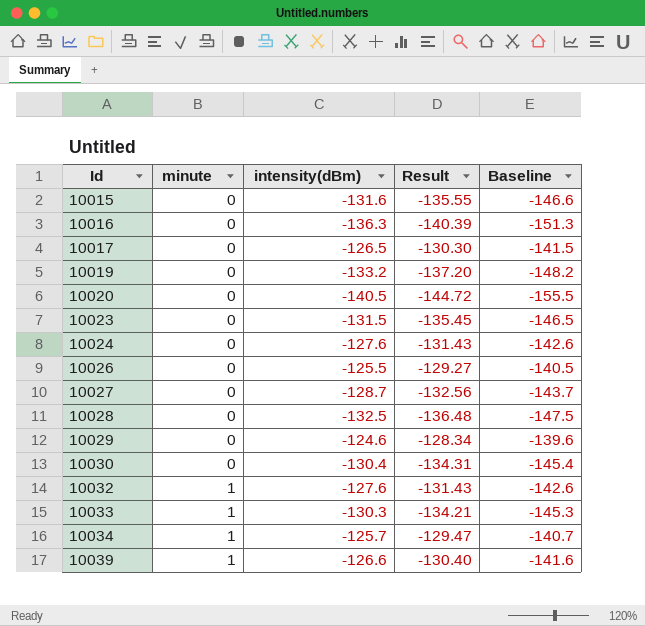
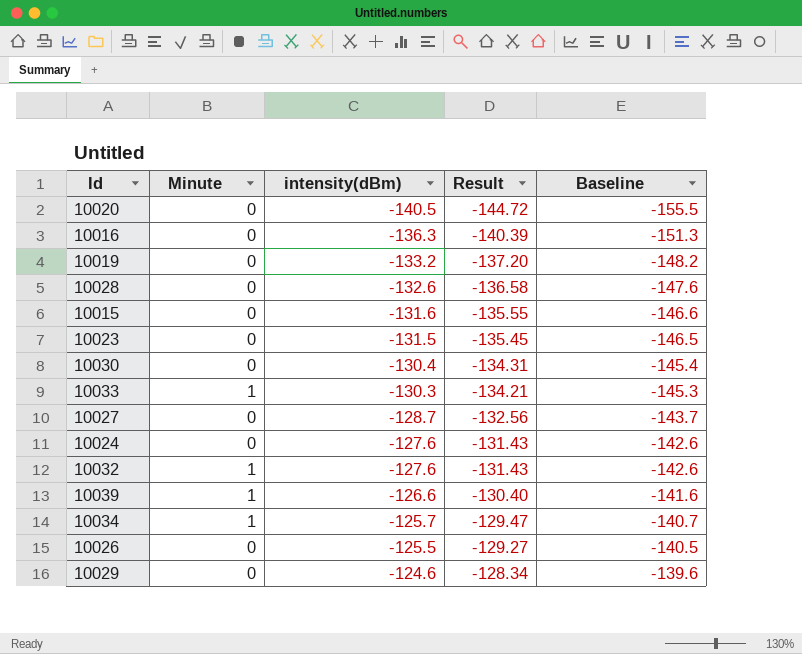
row order: Id ascending -> intensity(dBm) ascending
column name: minute -> Minute
row 10017: 0 | -126.5 | -130.30 | -141.5 -> none
10028 | intensity(dBm): -132.5 -> -132.6
10028 | Result: -136.48 -> -136.58
10028 | Baseline: -147.5 -> -147.6

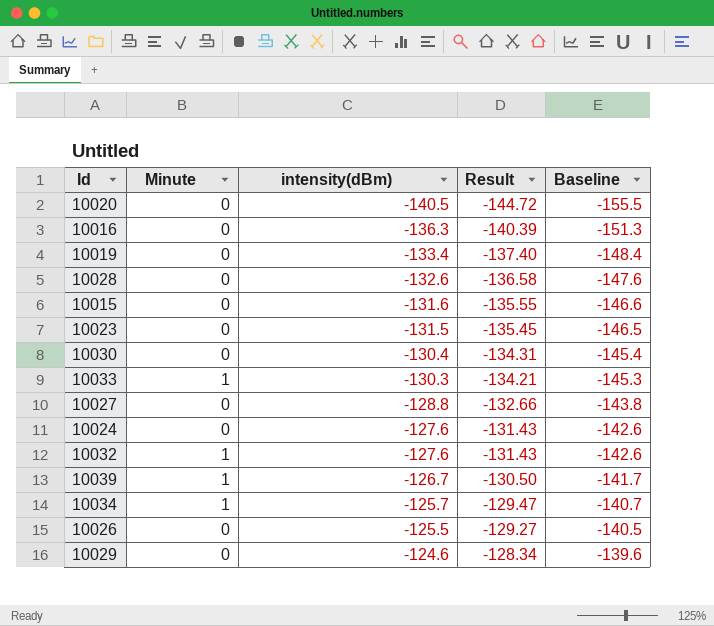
10019 | intensity(dBm): -133.2 -> -133.4
10019 | Result: -137.20 -> -137.40
10019 | Baseline: -148.2 -> -148.4
10027 | intensity(dBm): -128.7 -> -128.8
10027 | Result: -132.56 -> -132.66
10027 | Baseline: -143.7 -> -143.8
10039 | intensity(dBm): -126.6 -> -126.7
10039 | Result: -130.40 -> -130.50
10039 | Baseline: -141.6 -> -141.7

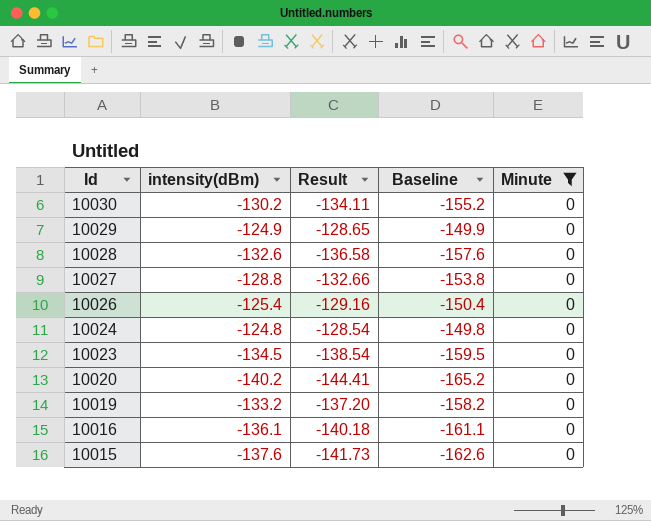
filter: none -> Minute = 0
row order: intensity(dBm) ascending -> Id descending
column Baseline | formula: [intensity(dBm)] - 15 -> [intensity(dBm)] - 25
column Minute | position: 2 -> 5
10030 | intensity(dBm): -130.4 -> -130.2
10030 | Result: -134.31 -> -134.11
10029 | intensity(dBm): -124.6 -> -124.9
10029 | Result: -128.34 -> -128.65
10026 | intensity(dBm): -125.5 -> -125.4
10026 | Result: -129.27 -> -129.16
10024 | intensity(dBm): -127.6 -> -124.8
10024 | Result: -131.43 -> -128.54
10023 | intensity(dBm): -131.5 -> -134.5
10023 | Result: -135.45 -> -138.54
10020 | intensity(dBm): -140.5 -> -140.2
10020 | Result: -144.72 -> -144.41
10019 | intensity(dBm): -133.4 -> -133.2
10019 | Result: -137.40 -> -137.20
10016 | intensity(dBm): -136.3 -> -136.1
10016 | Result: -140.39 -> -140.18
10015 | intensity(dBm): -131.6 -> -137.6
10015 | Result: -135.55 -> -141.73

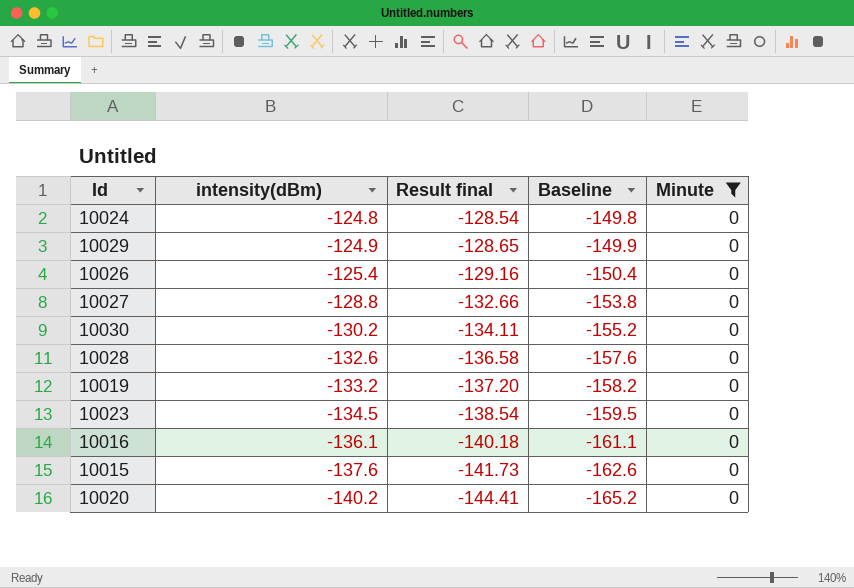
row order: Id descending -> intensity(dBm) descending
column name: Result -> Result final

